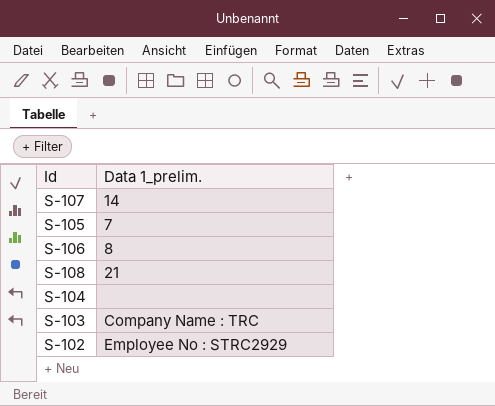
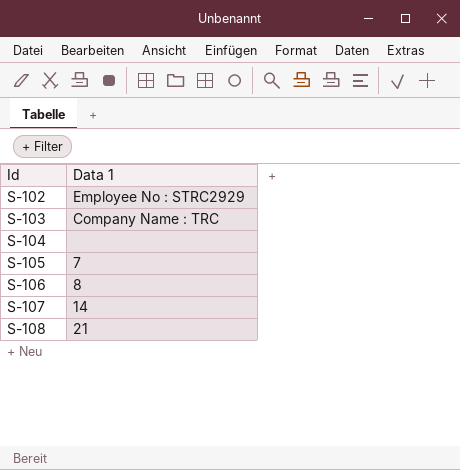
row order: none -> Id ascending
column name: Data 1_prelim. -> Data 1

